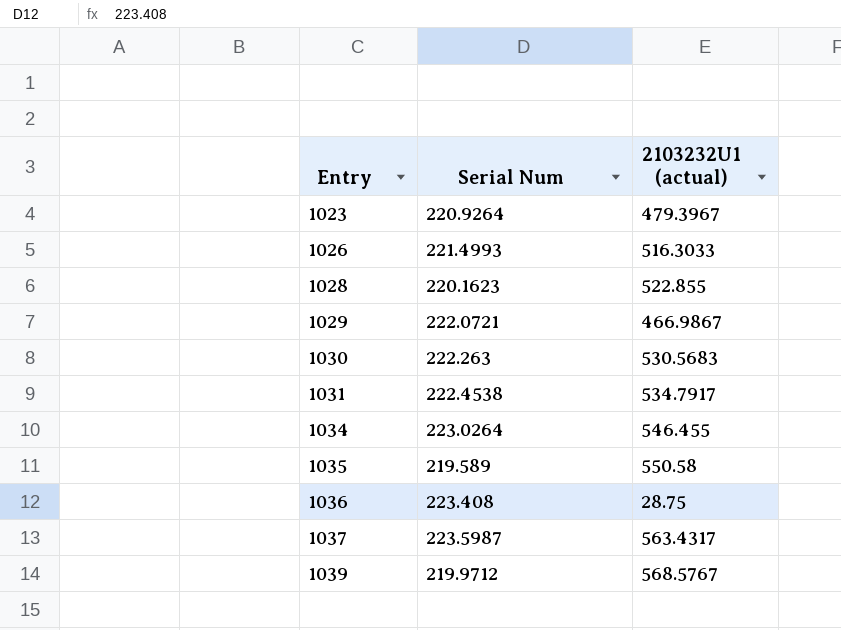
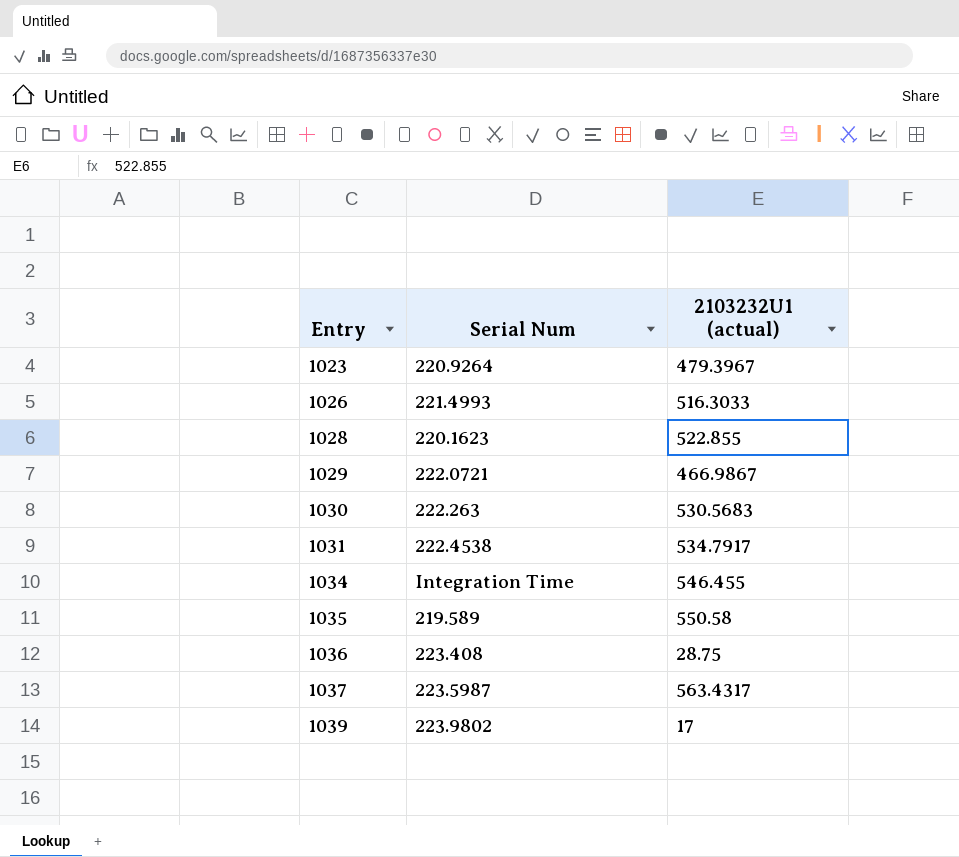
1034 | Serial Num: 223.0264 -> Integration Time
1039 | Serial Num: 219.9712 -> 223.9802
1039 | 2103232U1 (actual): 568.5767 -> 17

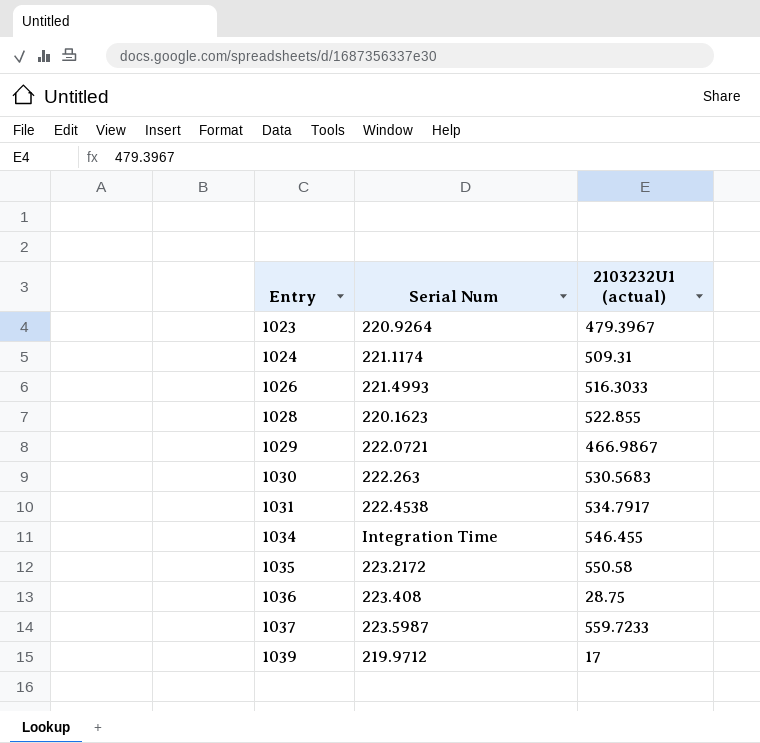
row 1024: none -> 221.1174 | 509.31
1035 | Serial Num: 219.589 -> 223.2172
1037 | 2103232U1 (actual): 563.4317 -> 559.7233
1039 | Serial Num: 223.9802 -> 219.9712

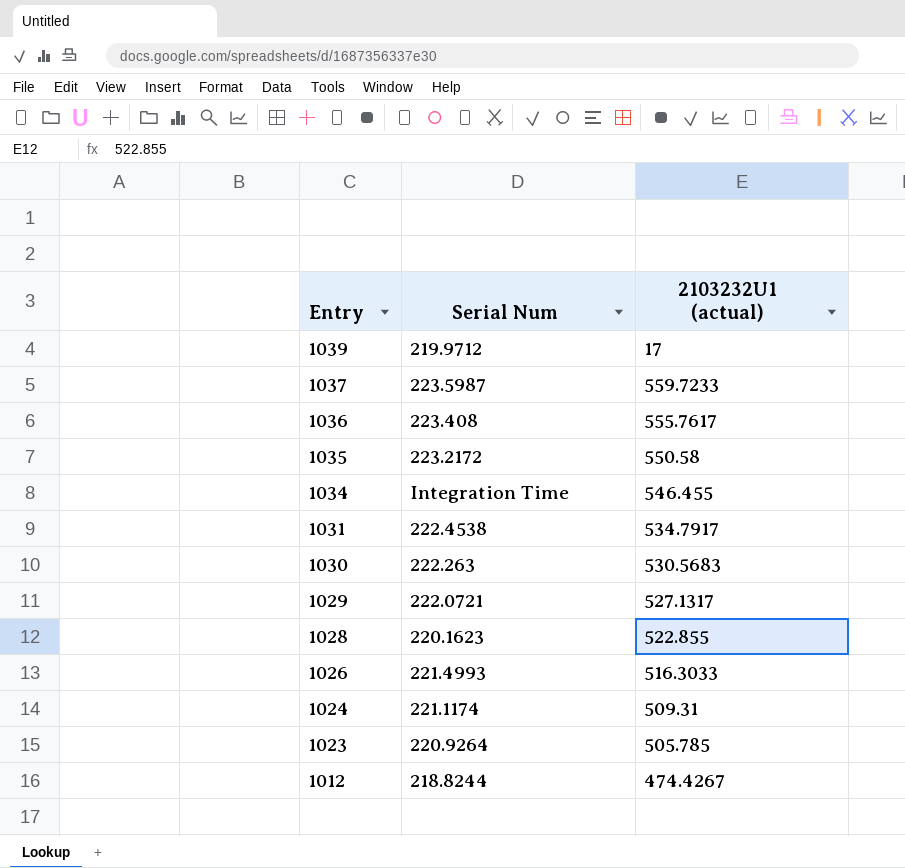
row order: Entry ascending -> Entry descending
1036 | 2103232U1 (actual): 28.75 -> 555.7617
1029 | 2103232U1 (actual): 466.9867 -> 527.1317
1023 | 2103232U1 (actual): 479.3967 -> 505.785
row 1012: none -> 218.8244 | 474.4267

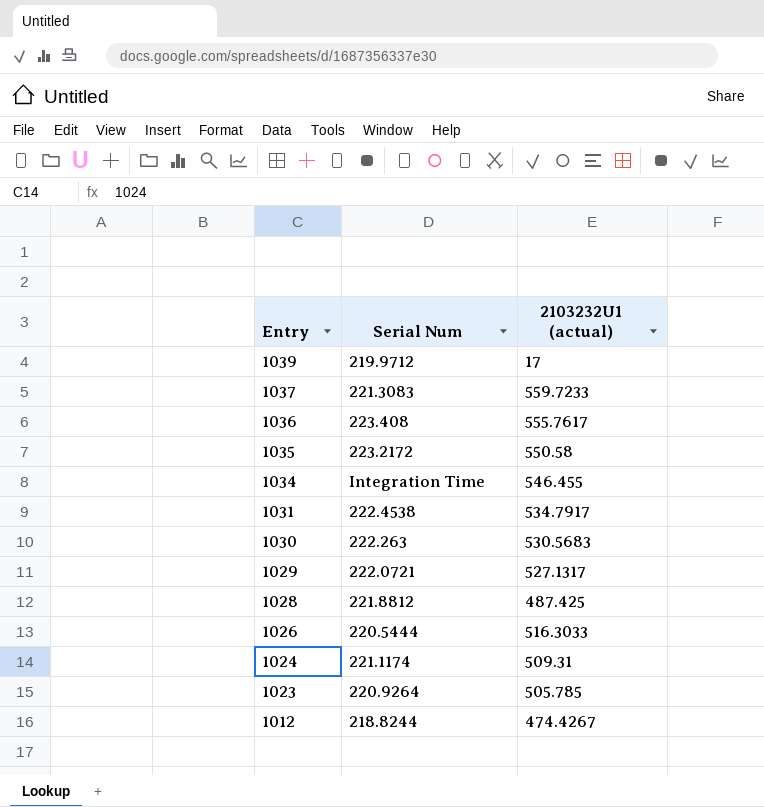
1037 | Serial Num: 223.5987 -> 221.3083
1028 | Serial Num: 220.1623 -> 221.8812
1028 | 2103232U1 (actual): 522.855 -> 487.425
1026 | Serial Num: 221.4993 -> 220.5444

